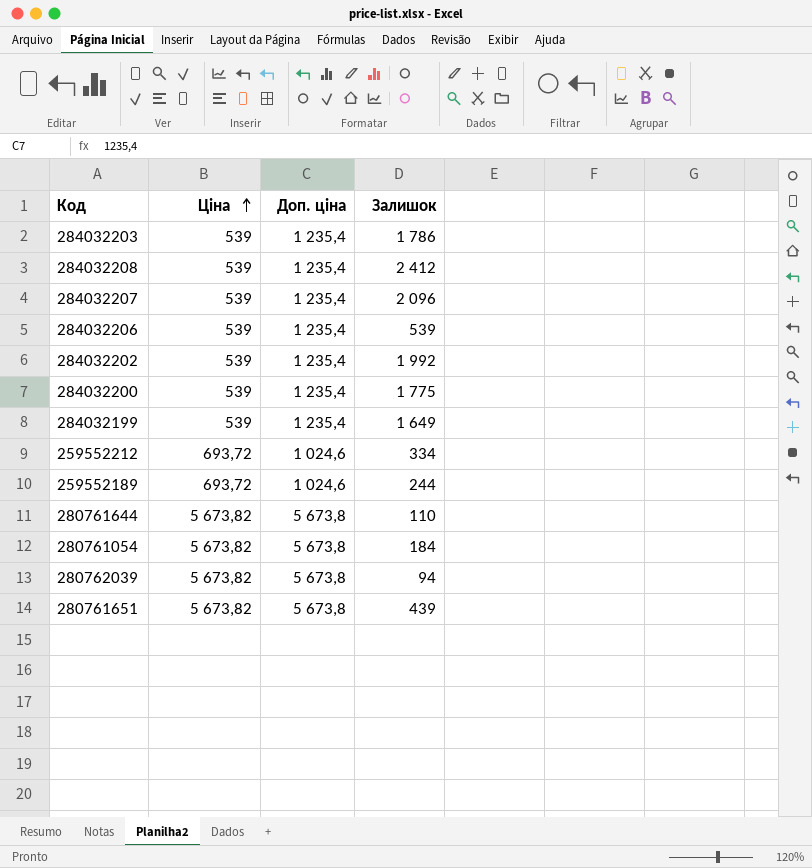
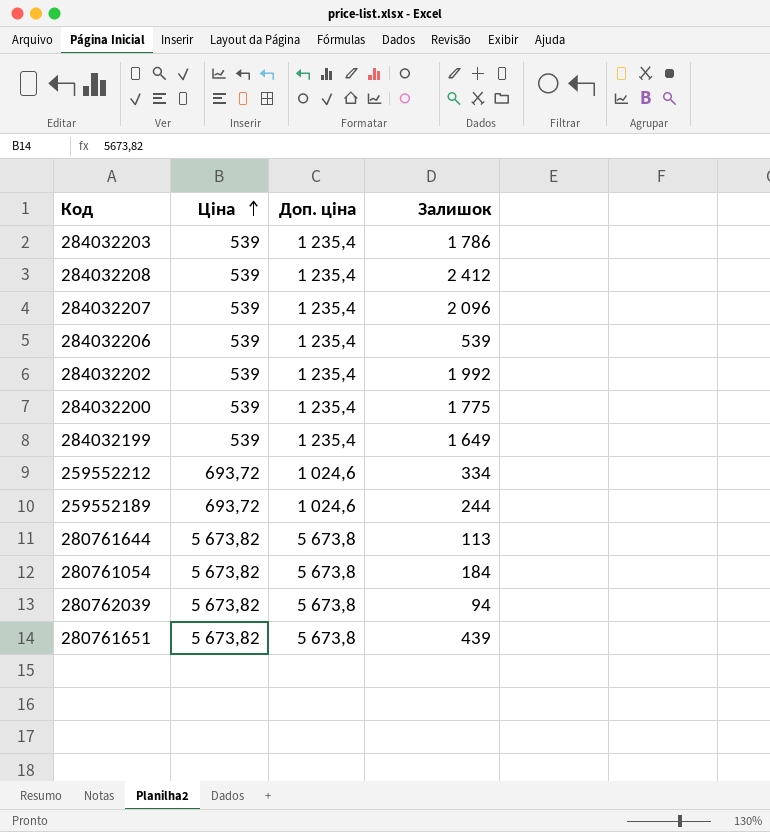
280761644 | Залишок: 110 -> 113

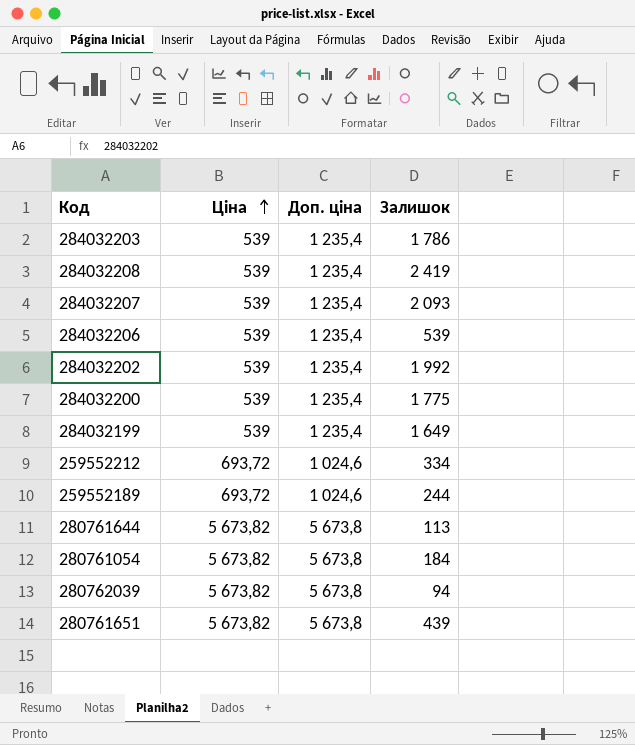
284032208 | Залишок: 2 412 -> 2 419
284032207 | Залишок: 2 096 -> 2 093

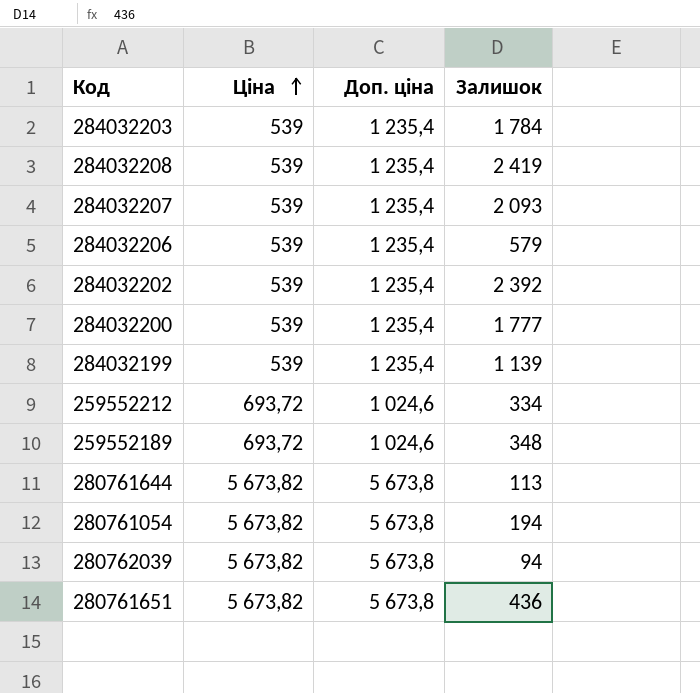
284032203 | Залишок: 1 786 -> 1 784
284032206 | Залишок: 539 -> 579
284032202 | Залишок: 1 992 -> 2 392
284032200 | Залишок: 1 775 -> 1 777
284032199 | Залишок: 1 649 -> 1 139
259552189 | Залишок: 244 -> 348
280761054 | Залишок: 184 -> 194
280761651 | Залишок: 439 -> 436

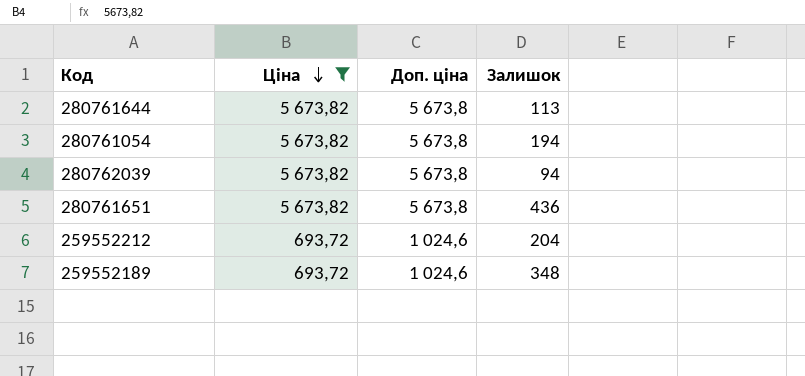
filter: none -> Ціна != 539
row order: Ціна ascending -> Ціна descending
259552212 | Залишок: 334 -> 204

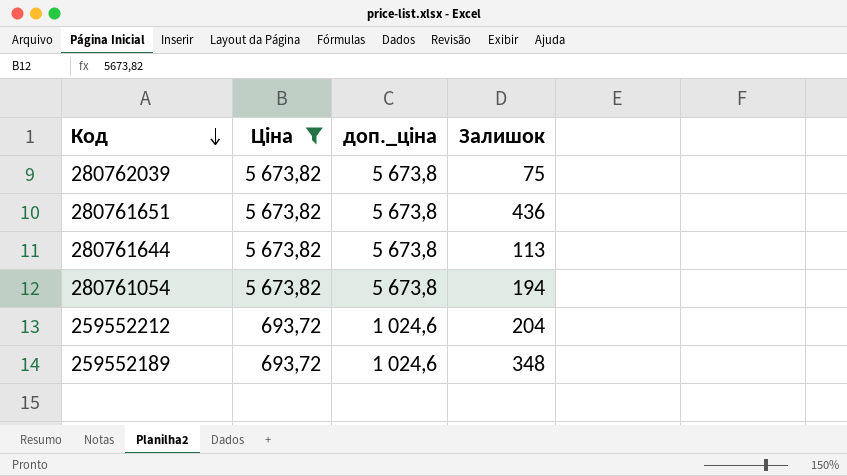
row order: Ціна descending -> Код descending
column name: Доп. ціна -> доп._ціна
280762039 | Залишок: 94 -> 75

